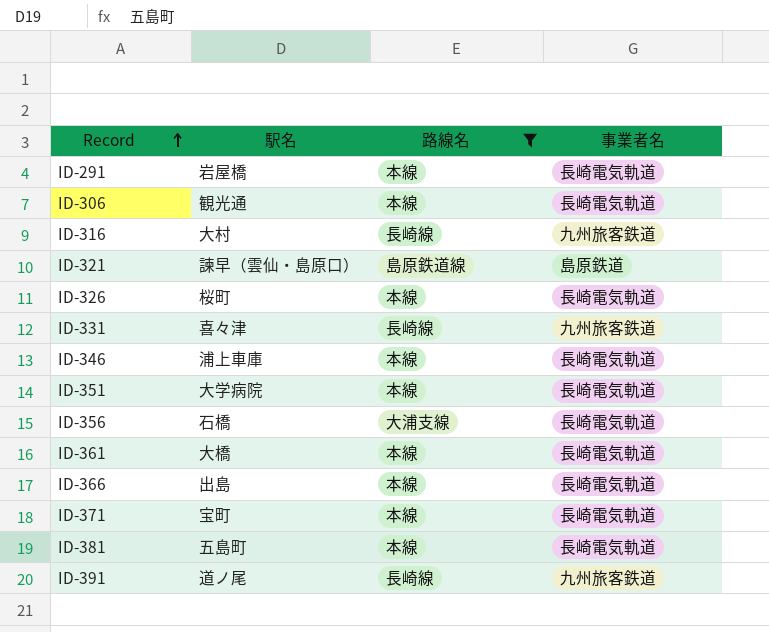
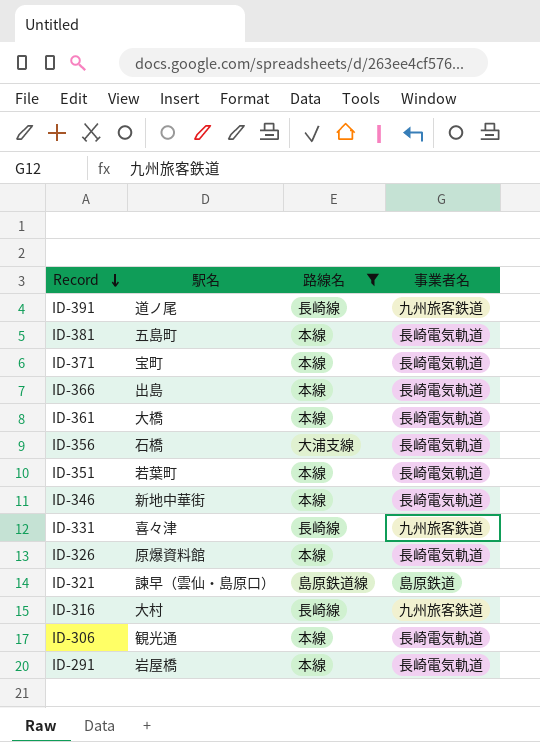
row order: Record ascending -> Record descending
ID-351 | 駅名: 大学病院 -> 若葉町
ID-346 | 駅名: 浦上車庫 -> 新地中華街
ID-326 | 駅名: 桜町 -> 原爆資料館

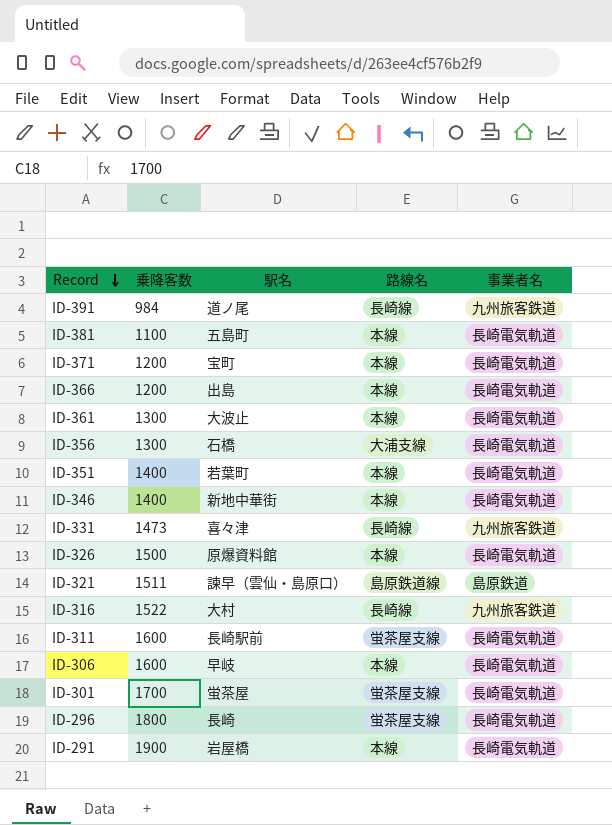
filter: 路線名 != 蛍茶屋支線 -> none
column 乗降客数 | position: none -> 2
ID-361 | 駅名: 大橋 -> 大波止
ID-306 | 駅名: 観光通 -> 早岐

